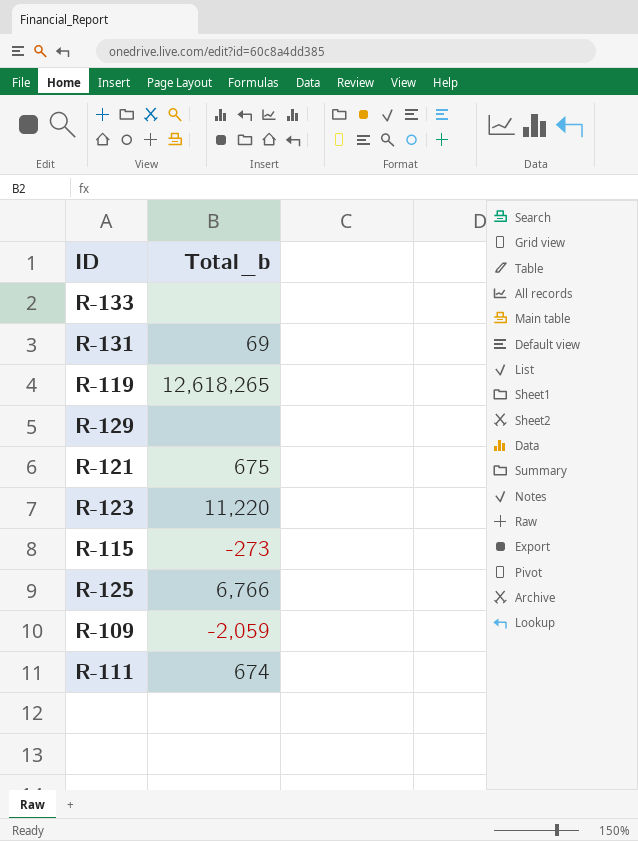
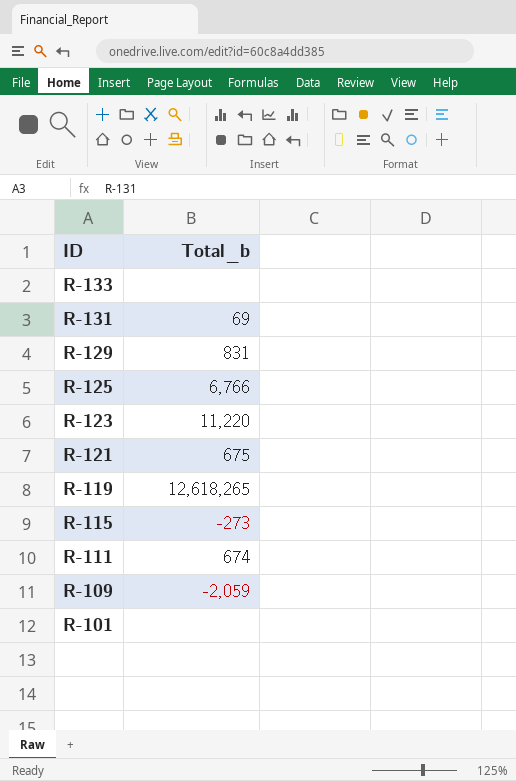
row order: none -> ID descending
R-129 | Total_b: none -> 831
row R-101: none -> none

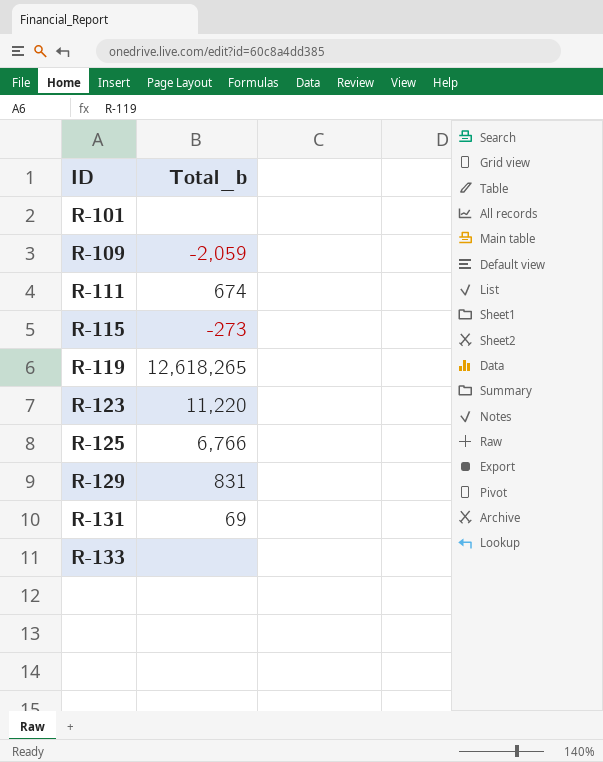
row order: ID descending -> ID ascending
row R-121: 675 -> none

